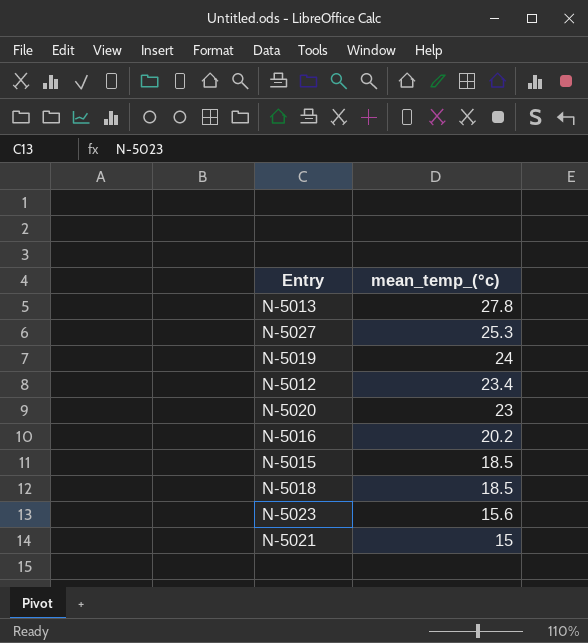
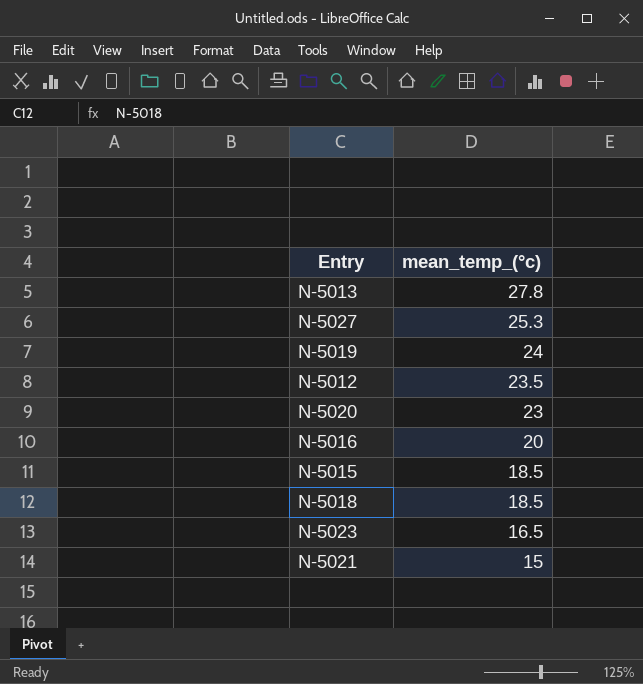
N-5012 | mean_temp_(°c): 23.4 -> 23.5
N-5016 | mean_temp_(°c): 20.2 -> 20
N-5023 | mean_temp_(°c): 15.6 -> 16.5

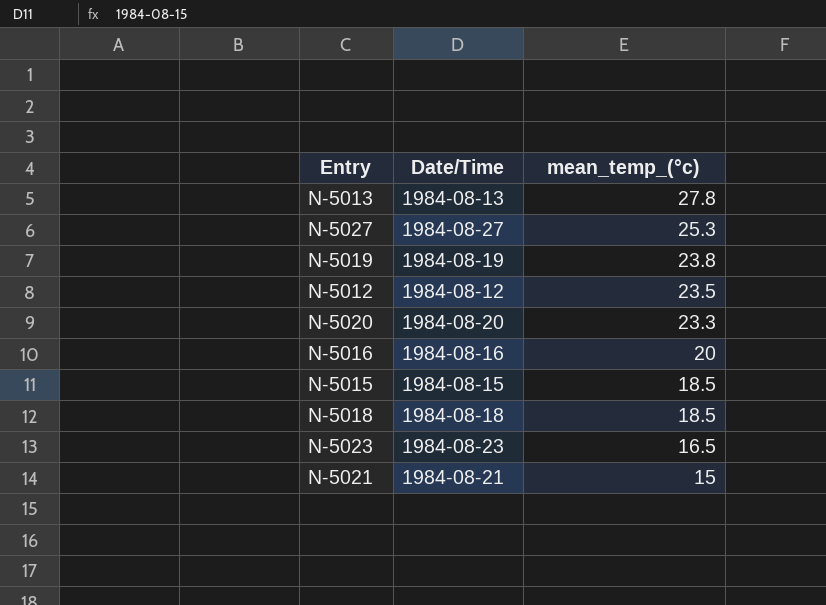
column Date/Time | position: none -> 2
N-5019 | mean_temp_(°c): 24 -> 23.8
N-5020 | mean_temp_(°c): 23 -> 23.3

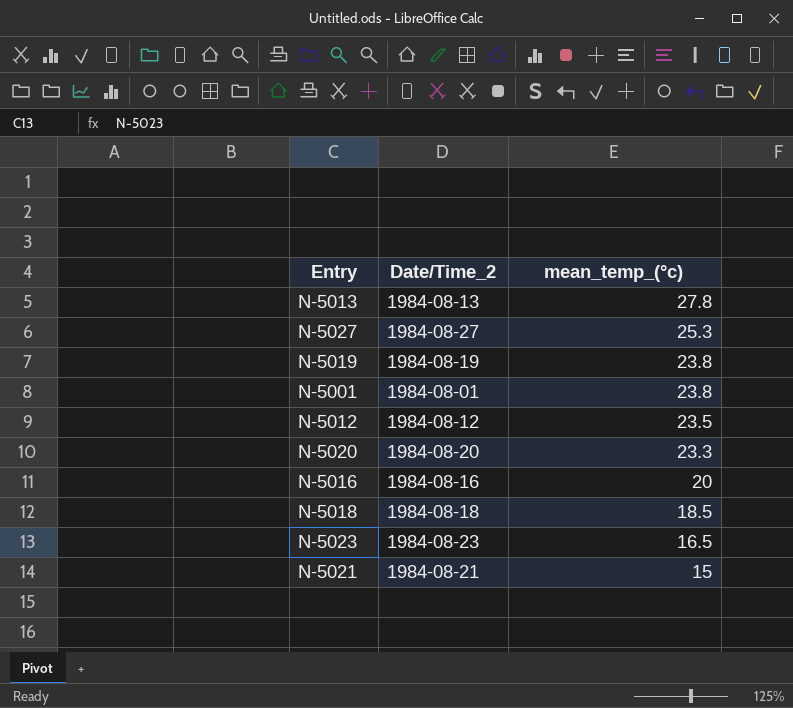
column name: Date/Time -> Date/Time_2
row N-5015: 1984-08-15 | 18.5 -> none
row N-5001: none -> 1984-08-01 | 23.8

